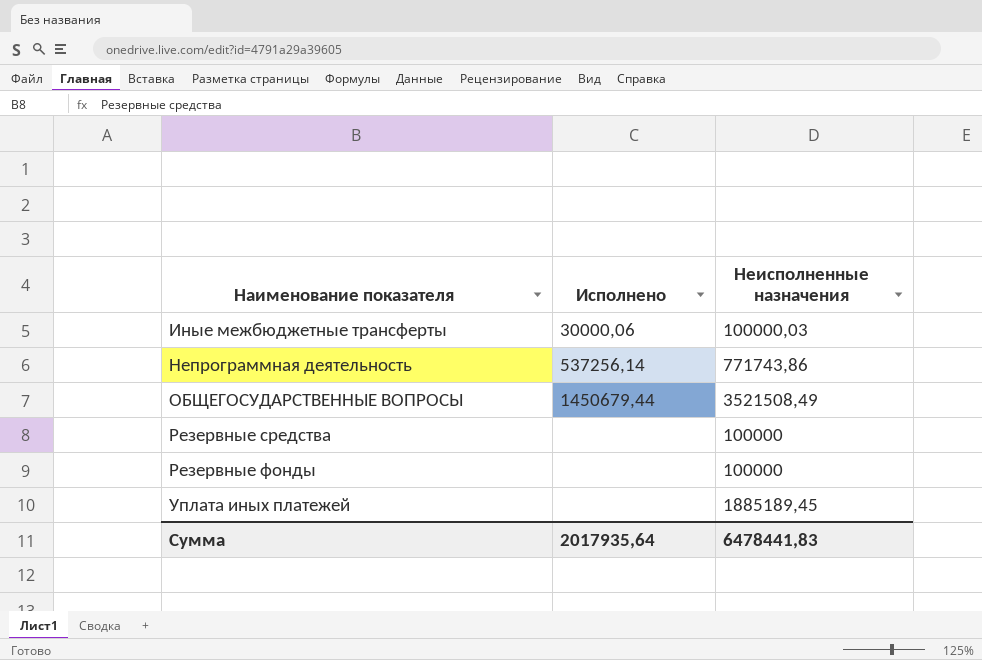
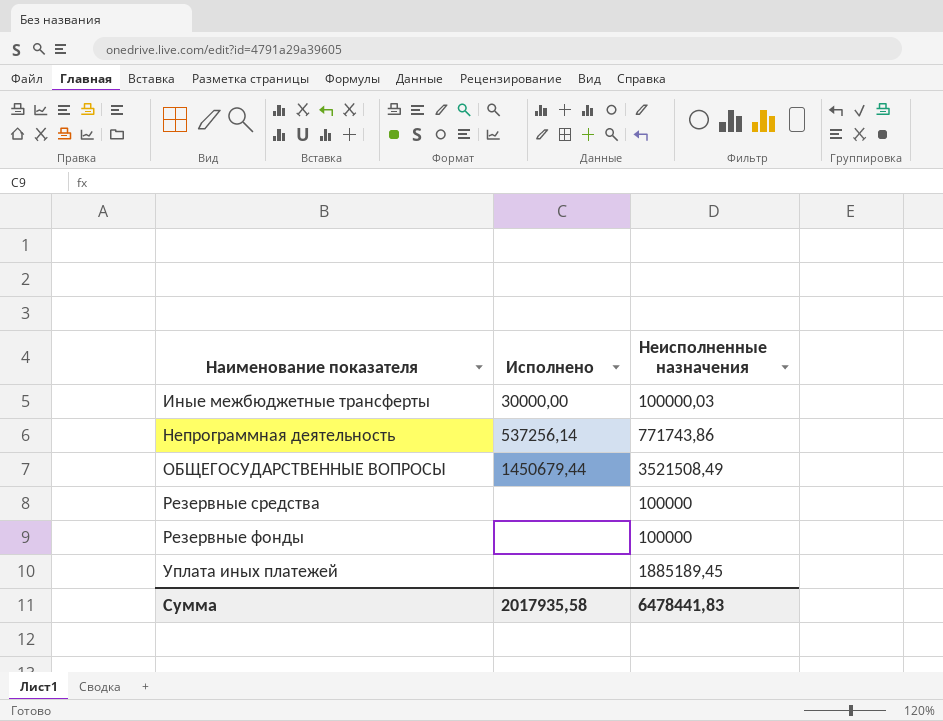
Иные межбюджетные трансферты | Исполнено: 30000,06 -> 30000,00
Сумма | Исполнено: 2017935,64 -> 2017935,58

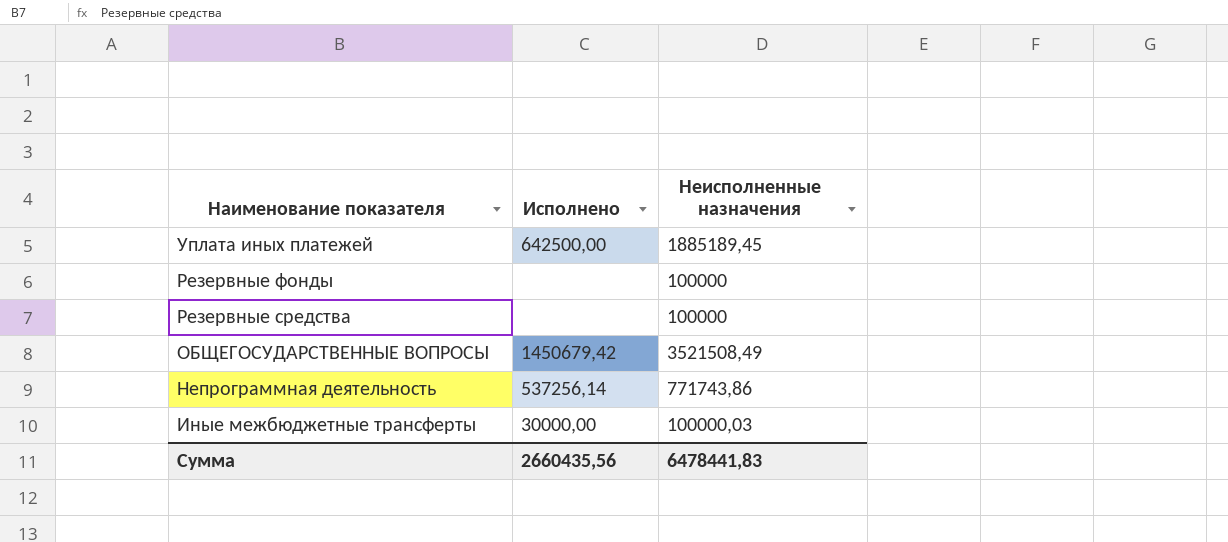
row order: Наименование показателя ascending -> Наименование показателя descending
Уплата иных платежей | Исполнено: none -> 642500,00
ОБЩЕГОСУДАРСТВЕННЫЕ ВОПРОСЫ | Исполнено: 1450679,44 -> 1450679,42
Сумма | Исполнено: 2017935,58 -> 2660435,56

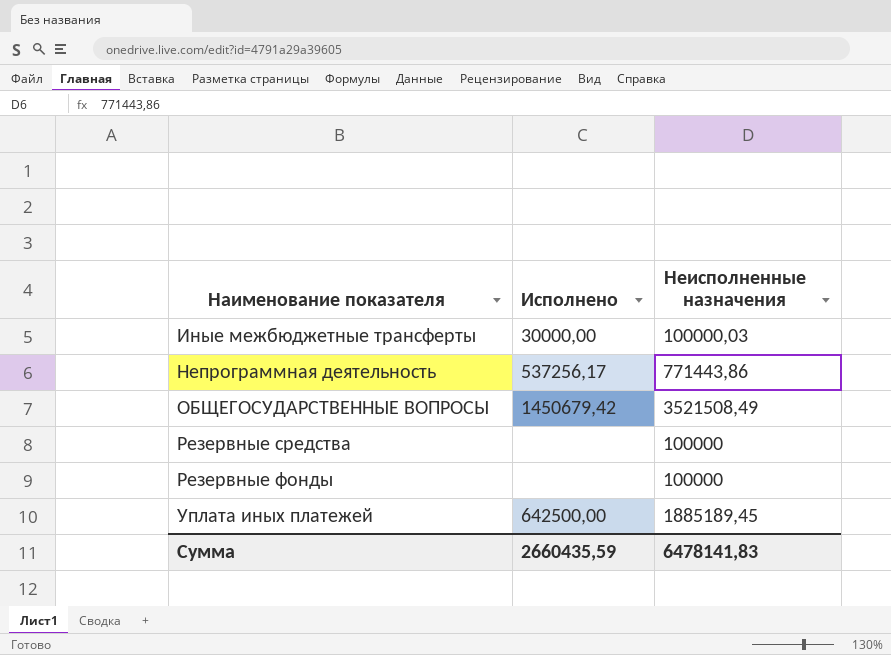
row order: Наименование показателя descending -> Наименование показателя ascending
Непрограммная деятельность | Исполнено: 537256,14 -> 537256,17
Непрограммная деятельность | Неисполненные назначения: 771743,86 -> 771443,86
Сумма | Исполнено: 2660435,56 -> 2660435,59
Сумма | Неисполненные назначения: 6478441,83 -> 6478141,83

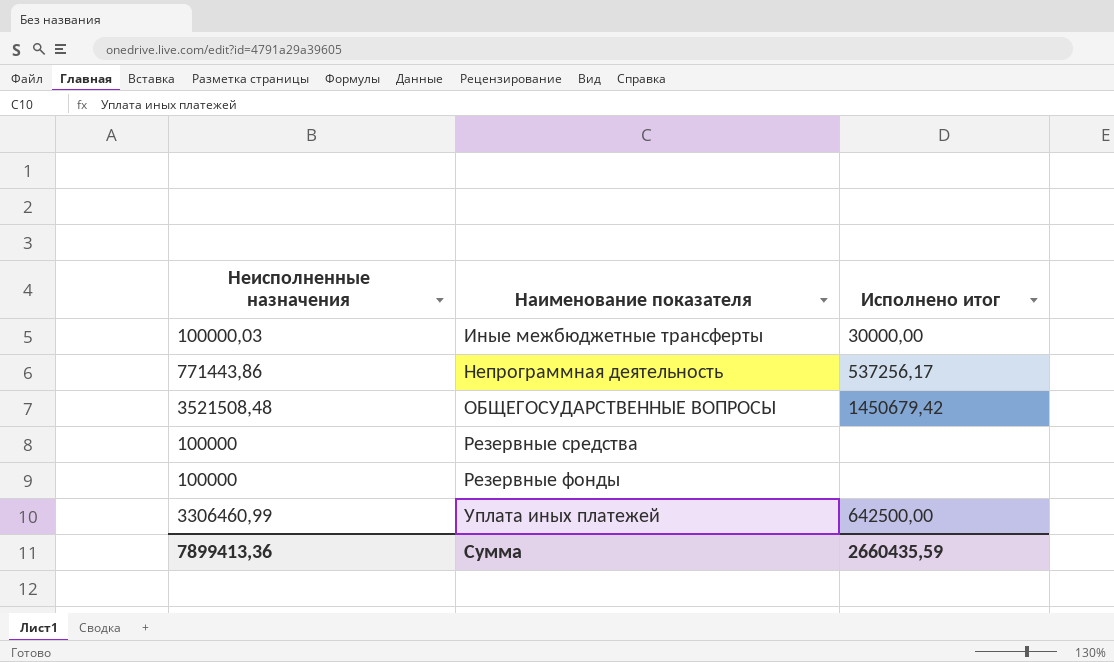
column Неисполненные назначения | position: 3 -> 1
column name: Исполнено -> Исполнено итог
ОБЩЕГОСУДАРСТВЕННЫЕ ВОПРОСЫ | Неисполненные назначения: 3521508,49 -> 3521508,48
Уплата иных платежей | Неисполненные назначения: 1885189,45 -> 3306460,99
Сумма | Неисполненные назначения: 6478141,83 -> 7899413,36

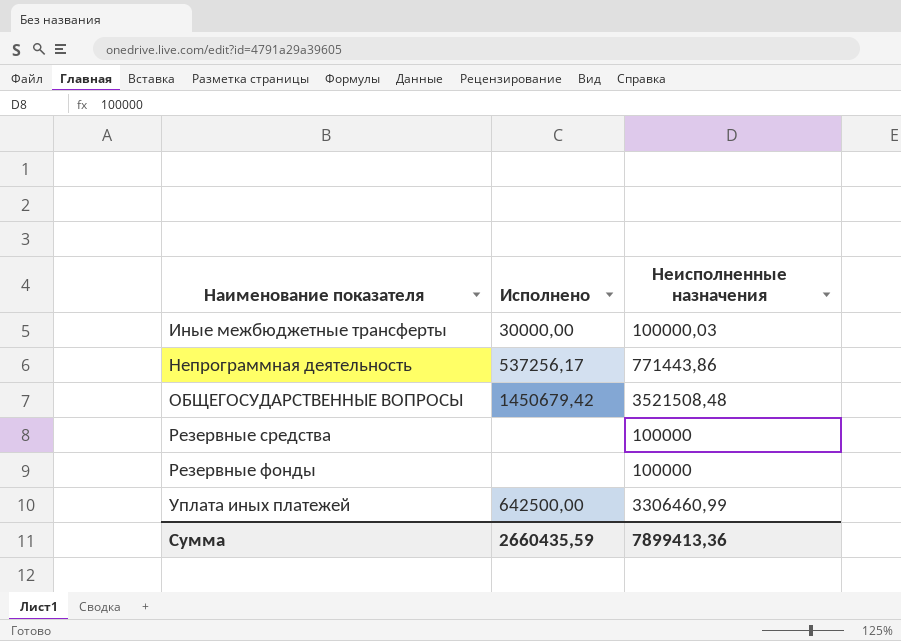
column name: Исполнено итог -> Исполнено
column Неисполненные назначения | position: 1 -> 3

